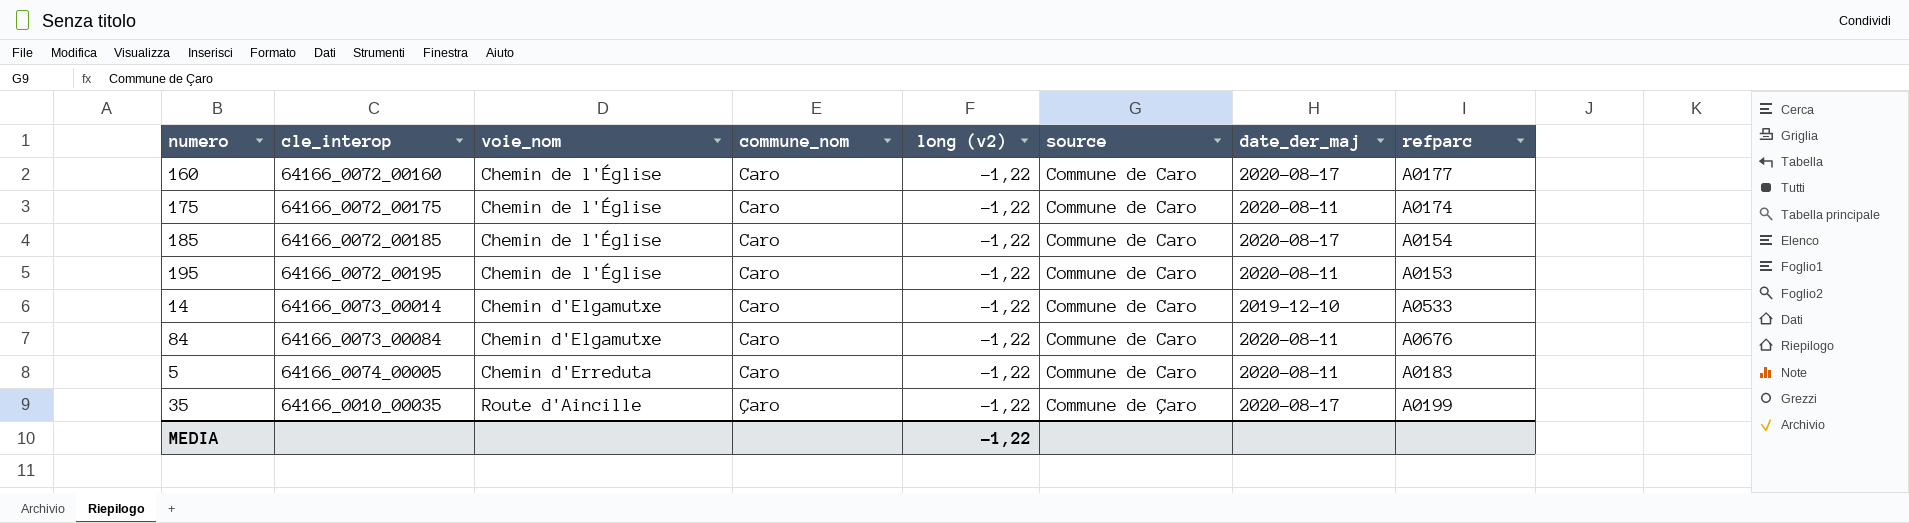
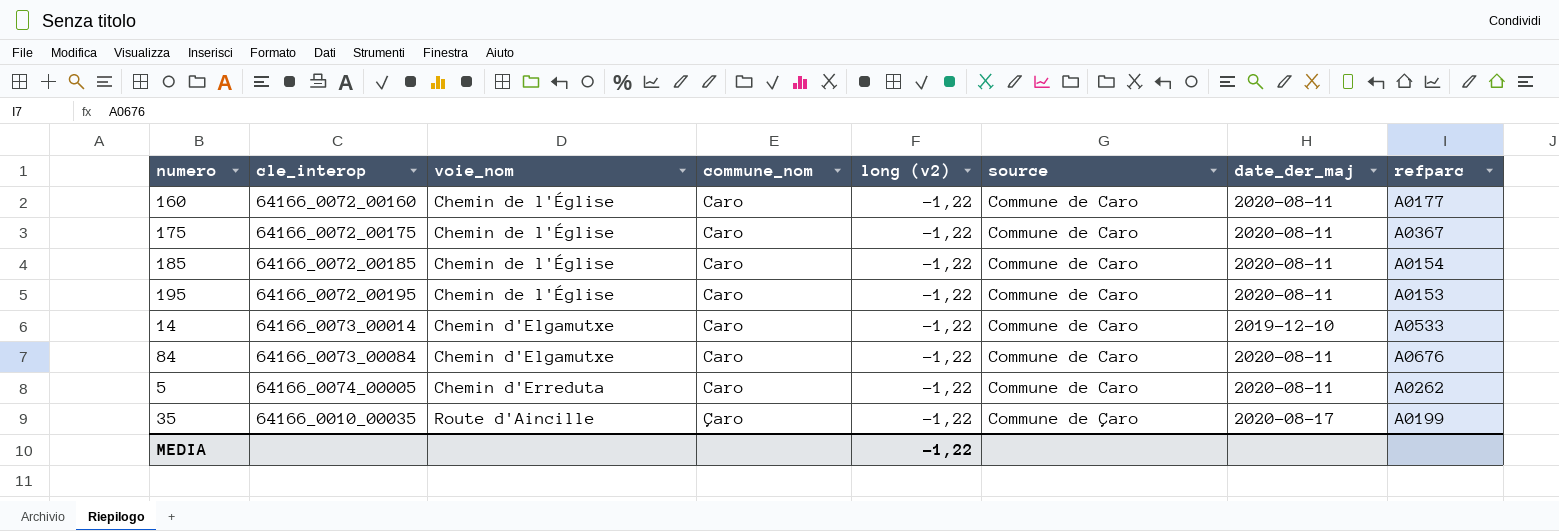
160 | date_der_maj: 2020-08-17 -> 2020-08-11
175 | refparc: A0174 -> A0367
185 | date_der_maj: 2020-08-17 -> 2020-08-11
5 | refparc: A0183 -> A0262

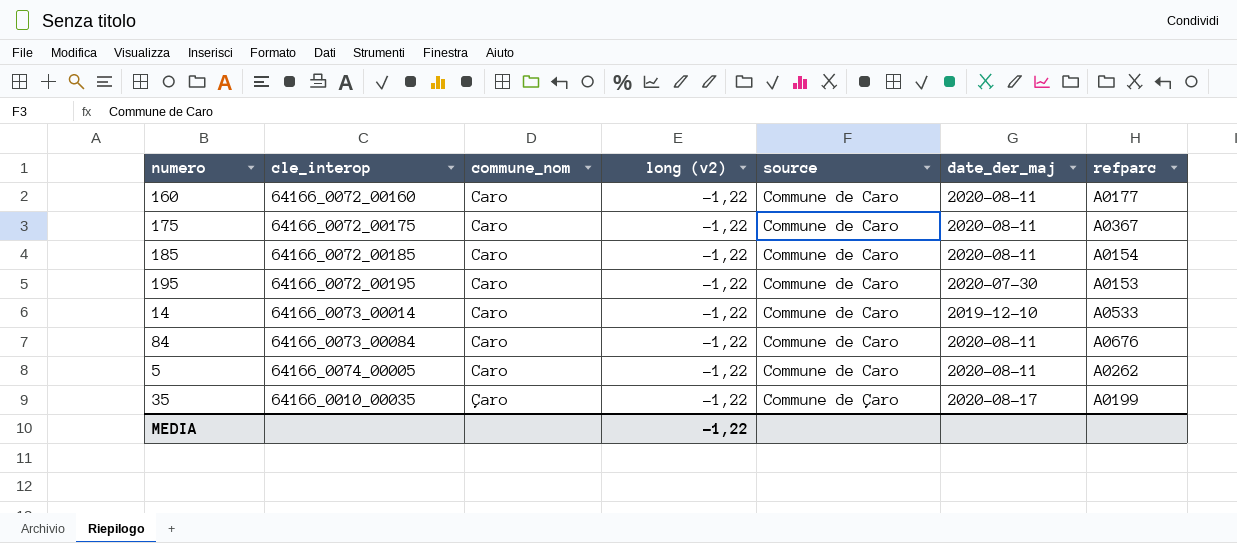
column voie_nom | position: 3 -> none
195 | date_der_maj: 2020-08-11 -> 2020-07-30

